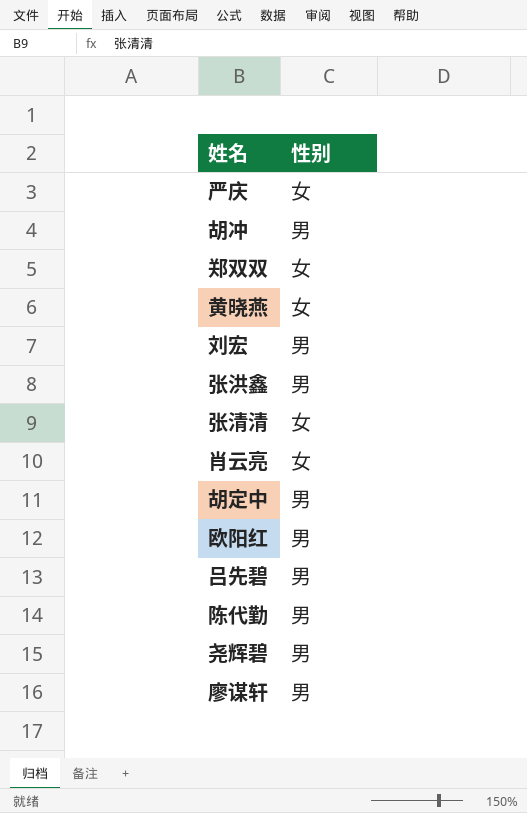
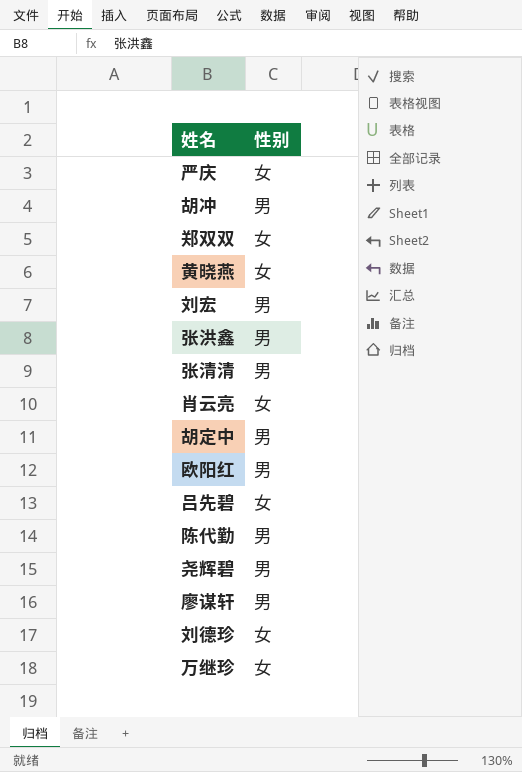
张清清 | 性别: 女 -> 男
吕先碧 | 性别: 男 -> 女
row 刘德珍: none -> 女
row 万继珍: none -> 女

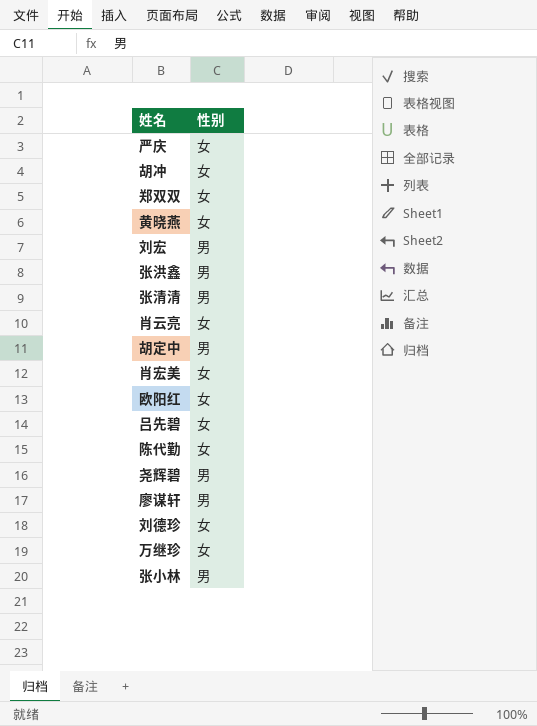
胡冲 | 性别: 男 -> 女
row 肖宏美: none -> 女
欧阳红 | 性别: 男 -> 女
陈代勤 | 性别: 男 -> 女
row 张小林: none -> 男

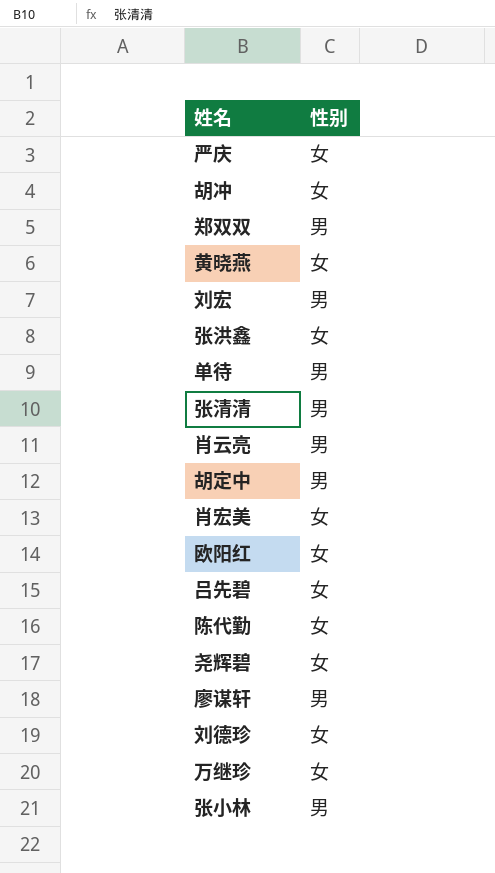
郑双双 | 性别: 女 -> 男
张洪鑫 | 性别: 男 -> 女
row 单待: none -> 男
肖云亮 | 性别: 女 -> 男
尧辉碧 | 性别: 男 -> 女

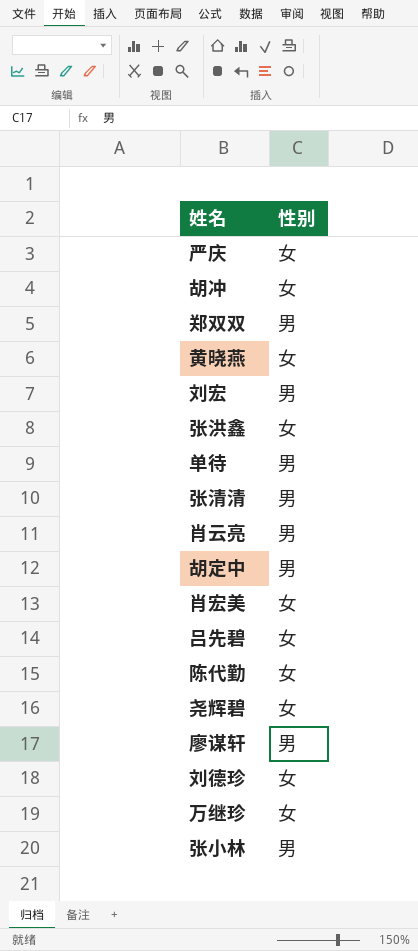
row 欧阳红: 女 -> none

